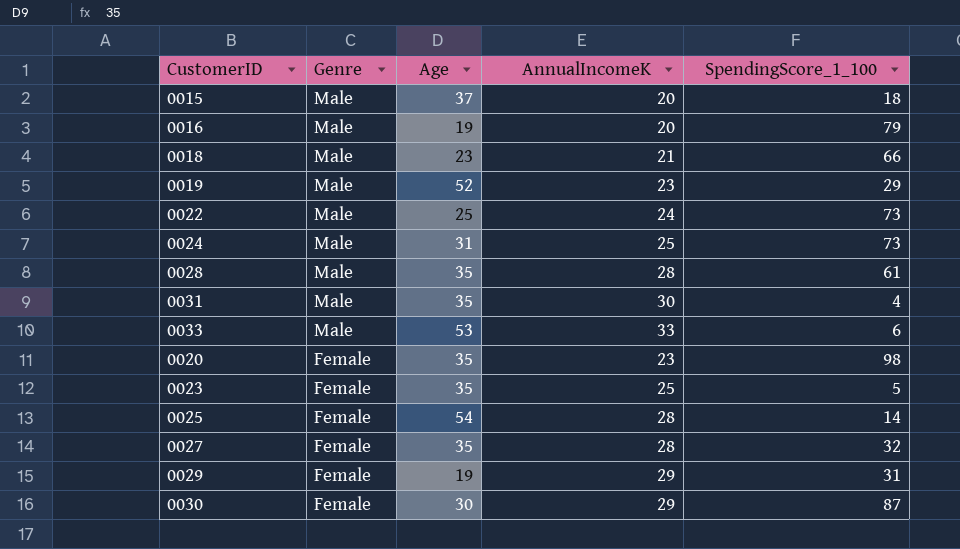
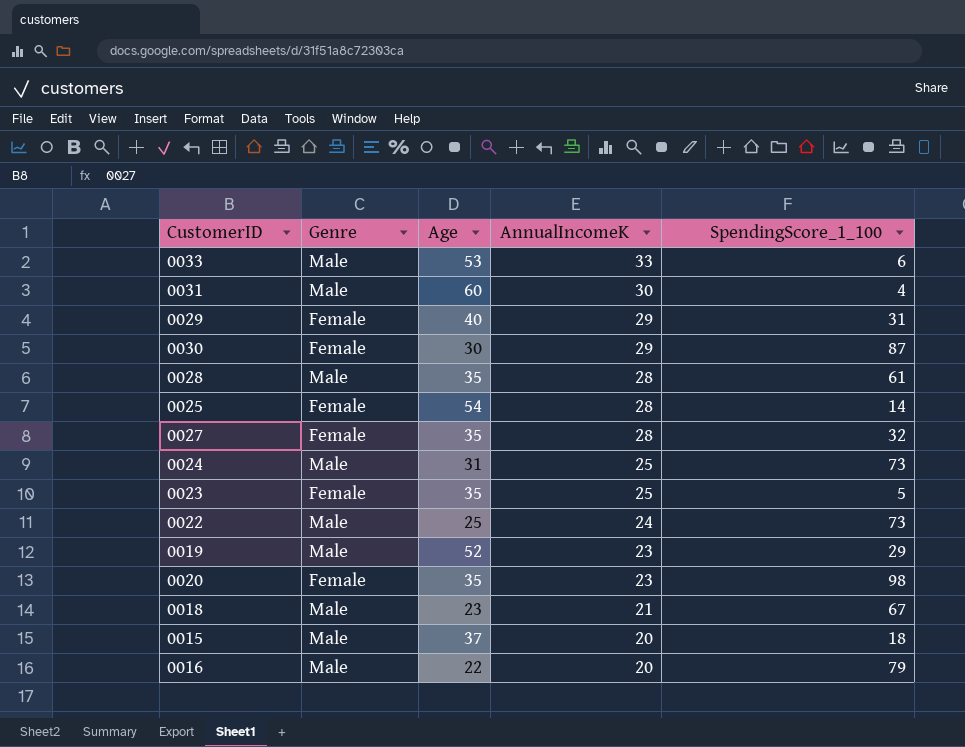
row order: Genre descending -> AnnualIncomeK descending
0031 | Age: 35 -> 60
0029 | Age: 19 -> 40
0018 | SpendingScore_1_100: 66 -> 67
0016 | Age: 19 -> 22

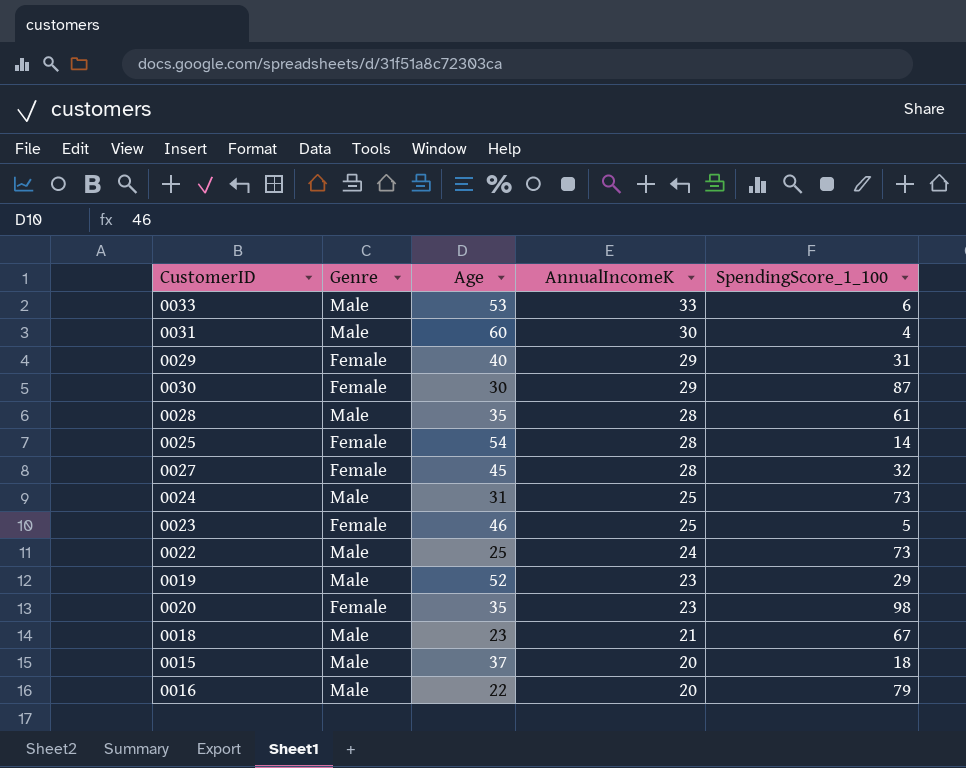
0027 | Age: 35 -> 45
0023 | Age: 35 -> 46

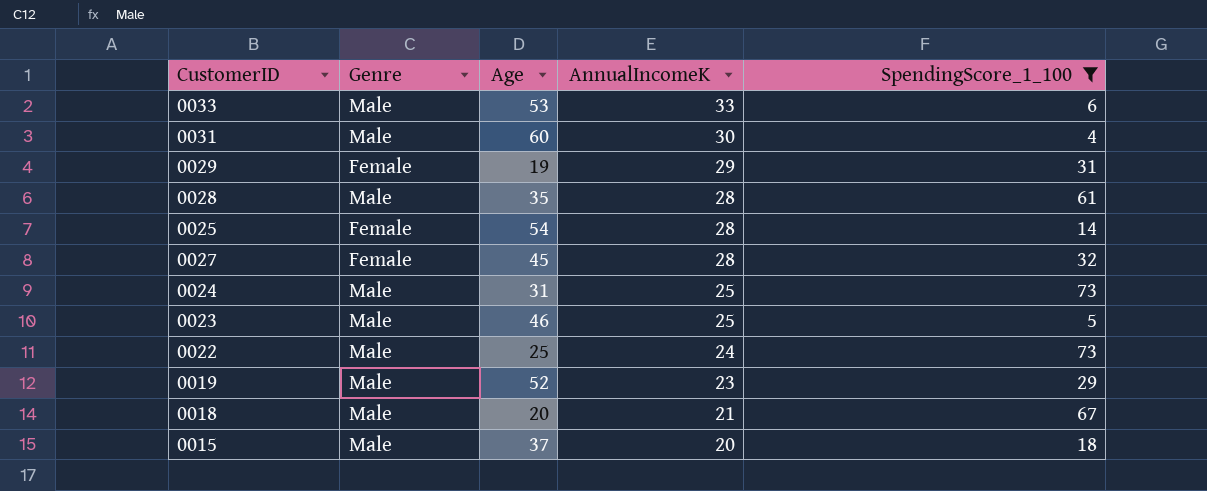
filter: none -> SpendingScore_1_100 <= 73
0029 | Age: 40 -> 19
0023 | Genre: Female -> Male
0018 | Age: 23 -> 20

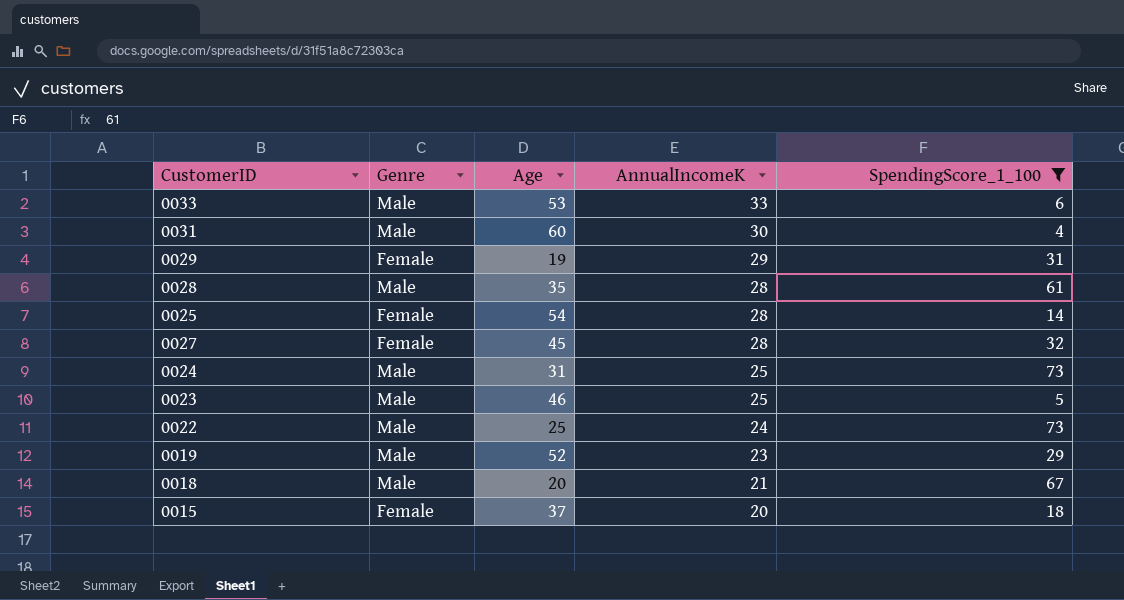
0015 | Genre: Male -> Female

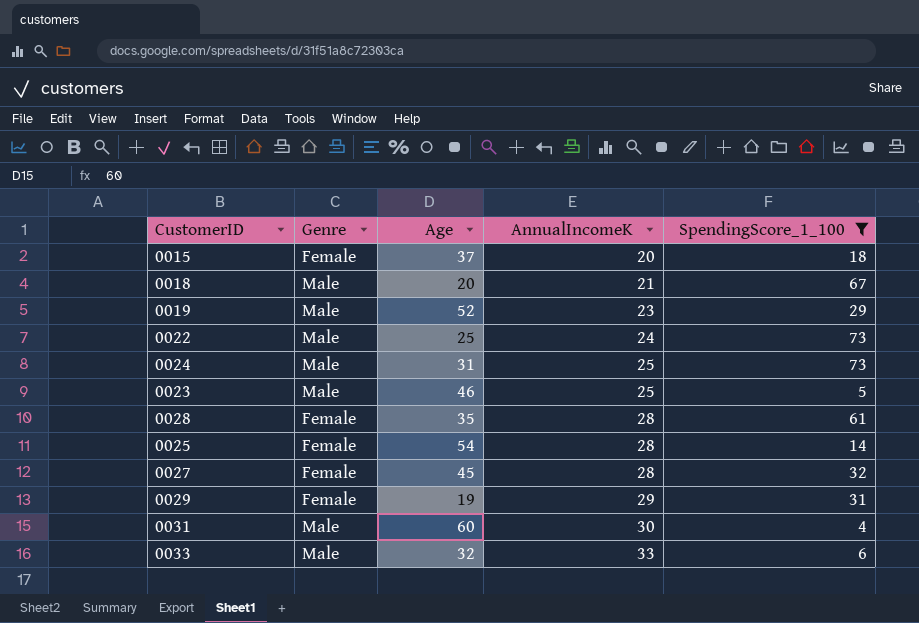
row order: AnnualIncomeK descending -> AnnualIncomeK ascending
0028 | Genre: Male -> Female
0033 | Age: 53 -> 32

